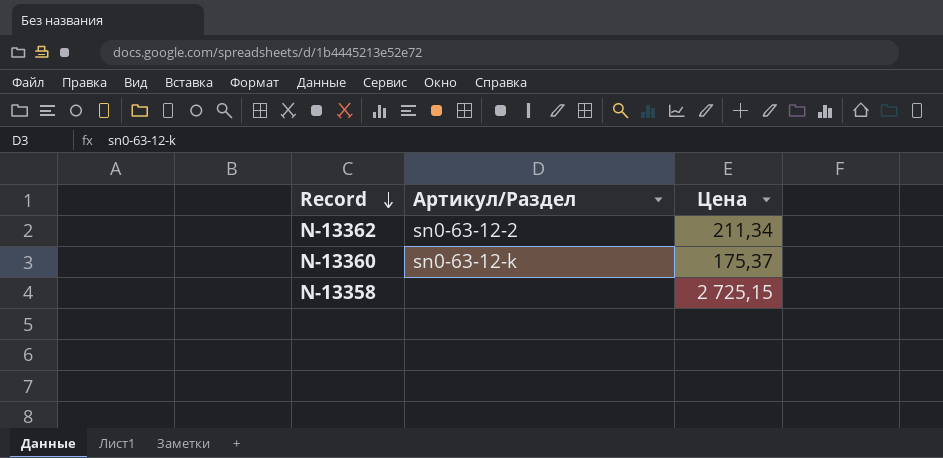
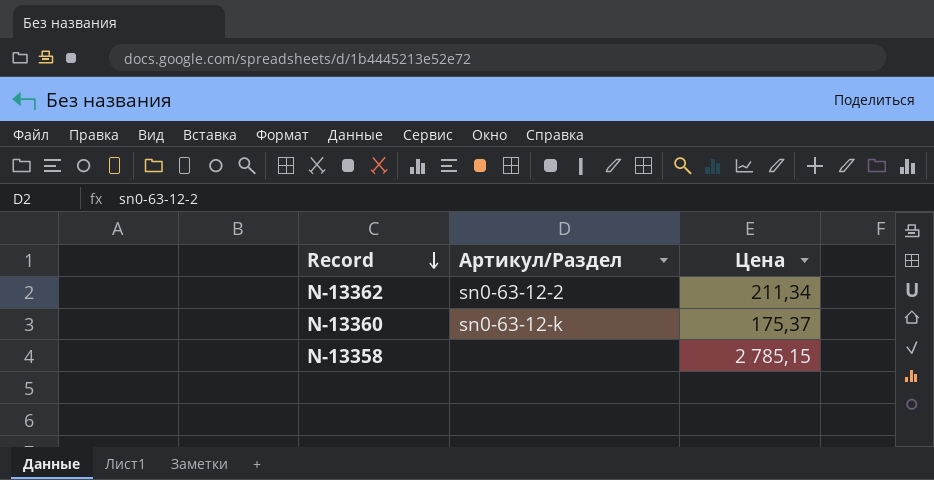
N-13358 | Цена: 2 725,15 -> 2 785,15

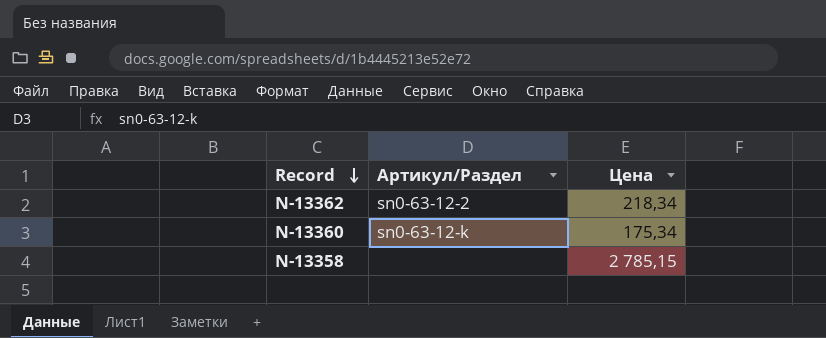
N-13362 | Цена: 211,34 -> 218,34
N-13360 | Цена: 175,37 -> 175,34

